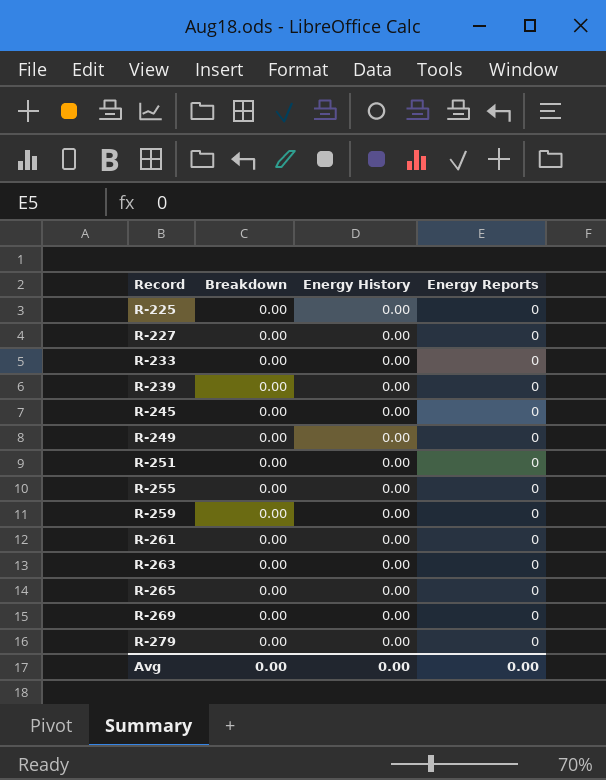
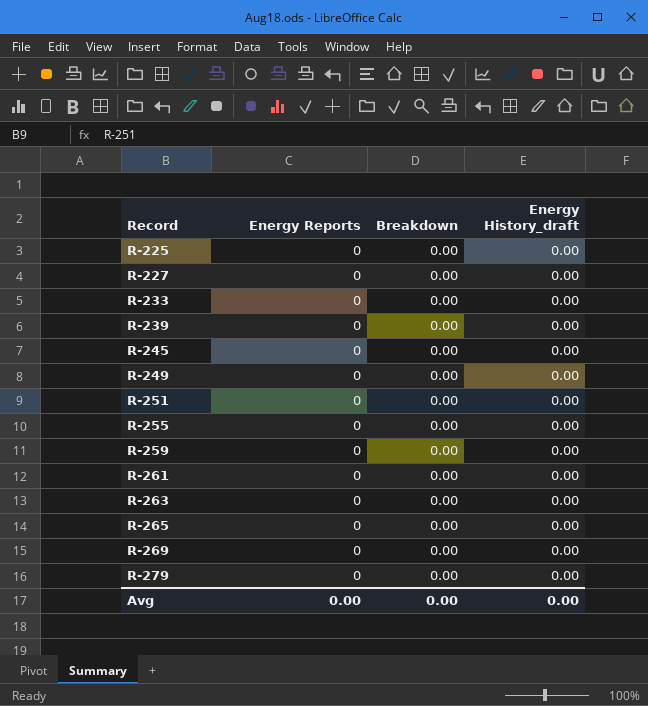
column Energy Reports | position: 4 -> 2
column name: Energy History -> Energy History_draft

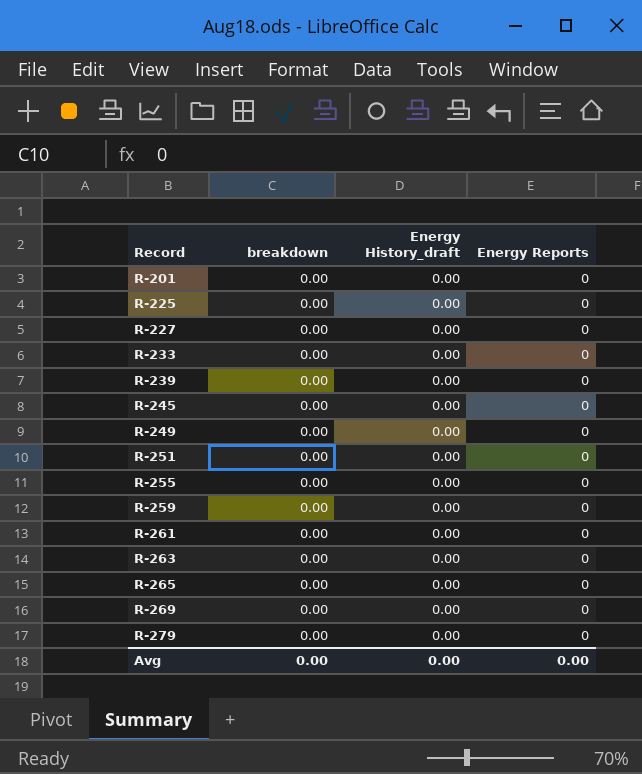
column name: Breakdown -> breakdown
column Energy Reports | position: 2 -> 4
row R-201: none -> 0.00 | 0.00 | 0

